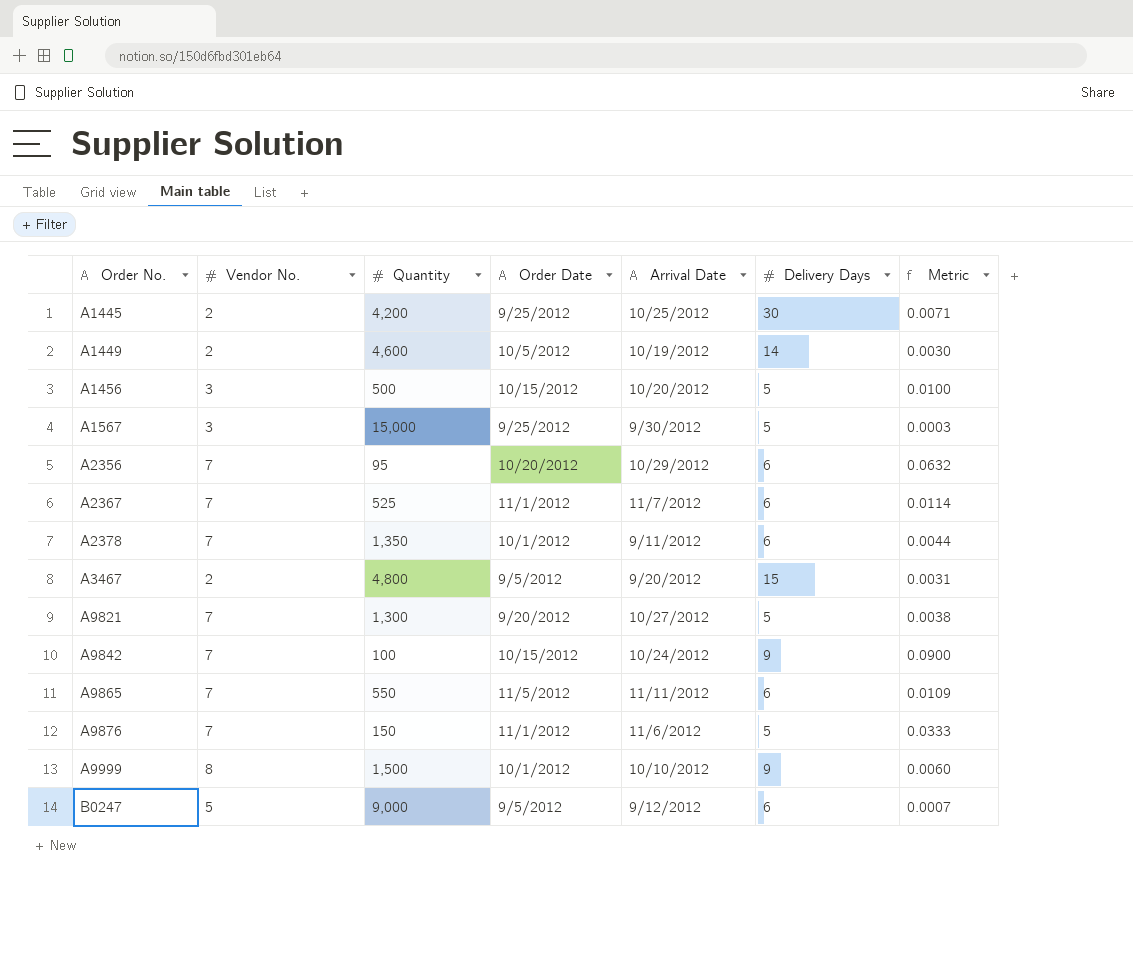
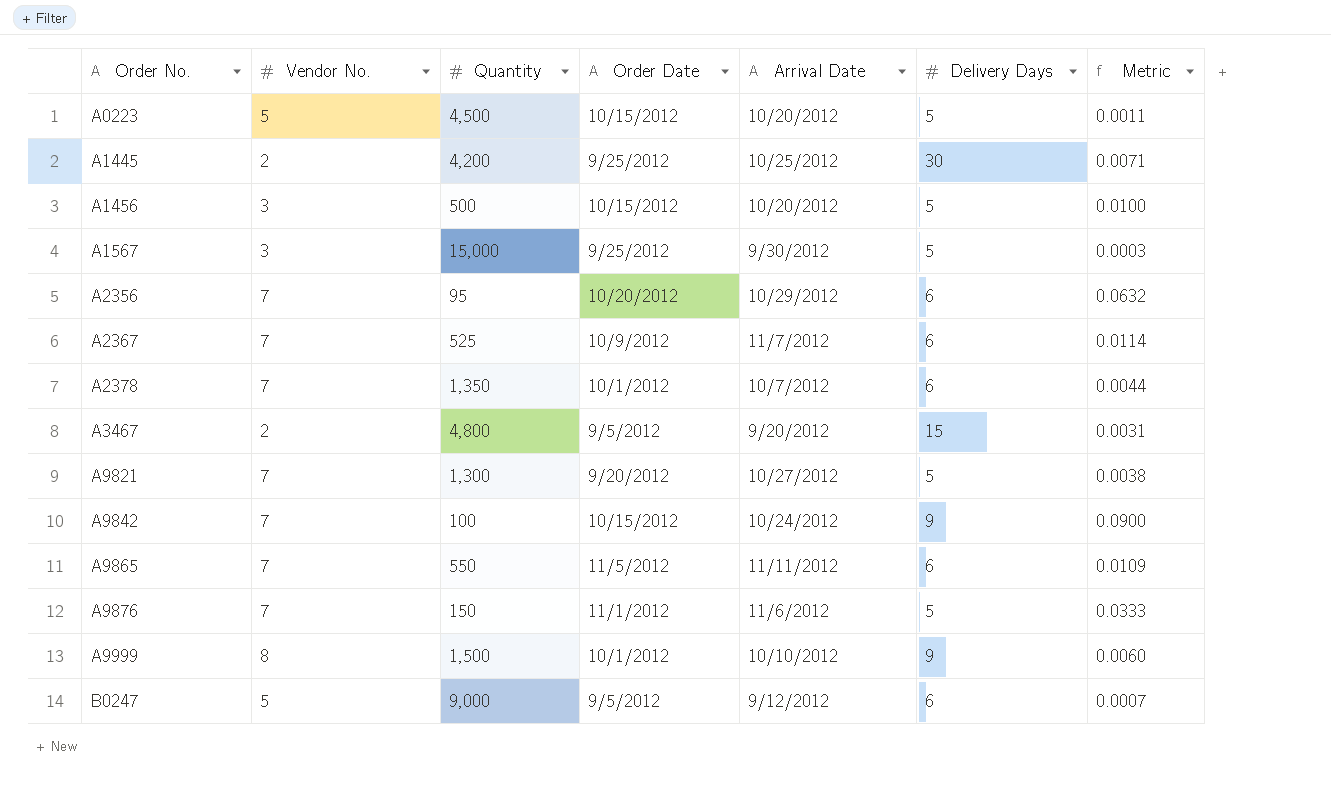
row A1449: 2 | 4,600 | 10/5/2012 | 10/19/2012 | 14 | 0.0030 -> none
row A0223: none -> 5 | 4,500 | 10/15/2012 | 10/20/2012 | 5 | 0.0011
A2367 | Order Date: 11/1/2012 -> 10/9/2012
A2378 | Arrival Date: 9/11/2012 -> 10/7/2012

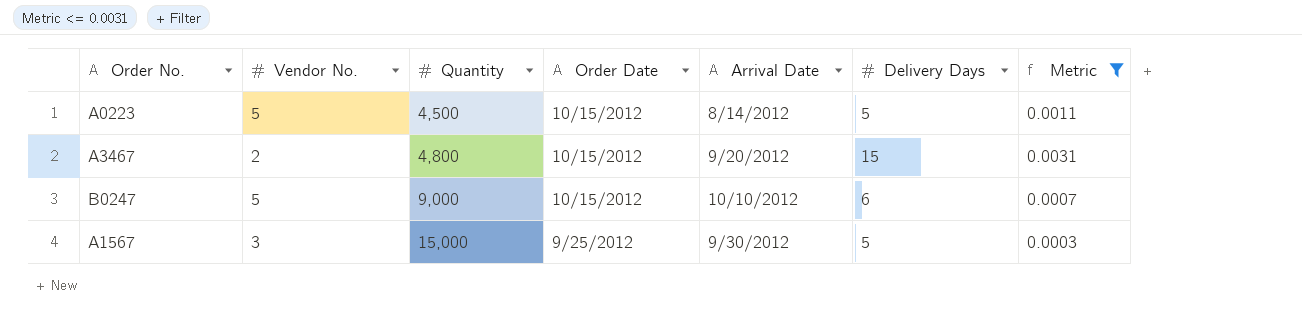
filter: none -> Metric <= 0.0031
row order: Order No. ascending -> Quantity ascending
A0223 | Arrival Date: 10/20/2012 -> 8/14/2012
A3467 | Order Date: 9/5/2012 -> 10/15/2012
B0247 | Order Date: 9/5/2012 -> 10/15/2012
B0247 | Arrival Date: 9/12/2012 -> 10/10/2012

